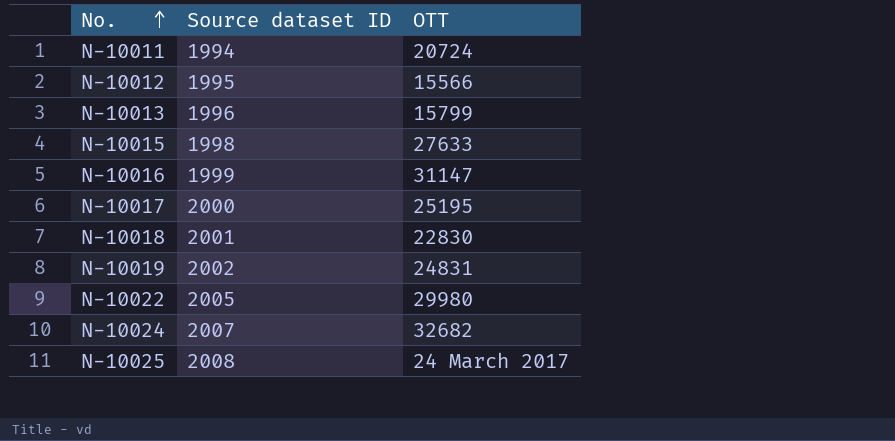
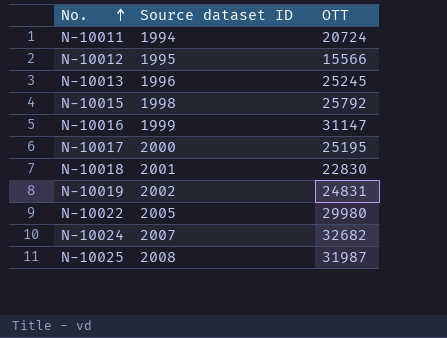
N-10013 | OTT: 15799 -> 25245
N-10015 | OTT: 27633 -> 25792
N-10025 | OTT: 24 March 2017 -> 31987

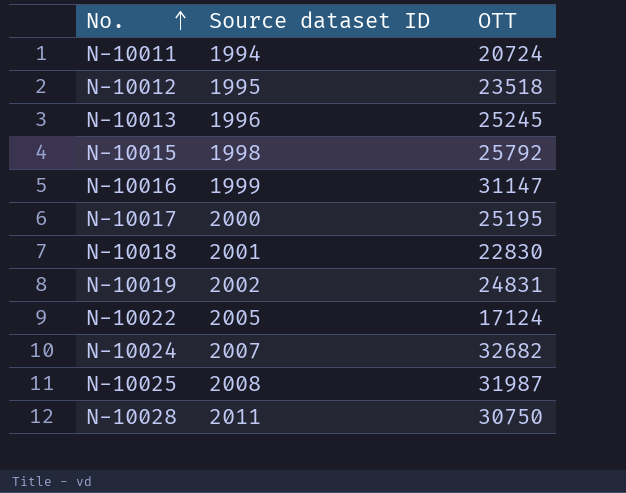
N-10012 | OTT: 15566 -> 23518
N-10022 | OTT: 29980 -> 17124
row N-10028: none -> 2011 | 30750

